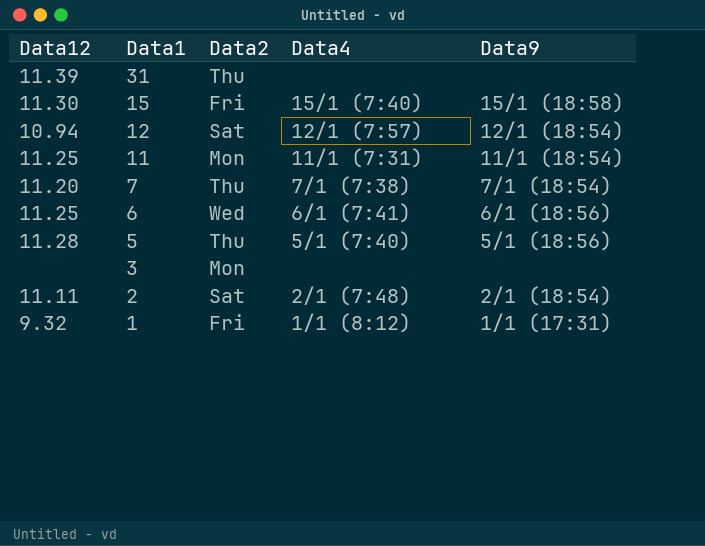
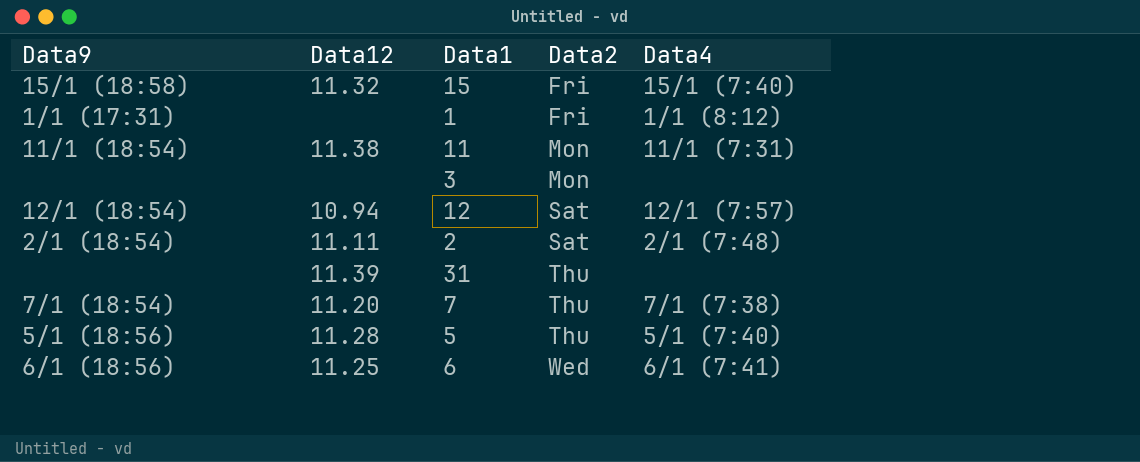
row order: Data1 descending -> Data2 ascending
column Data9 | position: 5 -> 1
15 | Data12: 11.30 -> 11.32
1 | Data12: 9.32 -> none
11 | Data12: 11.25 -> 11.38

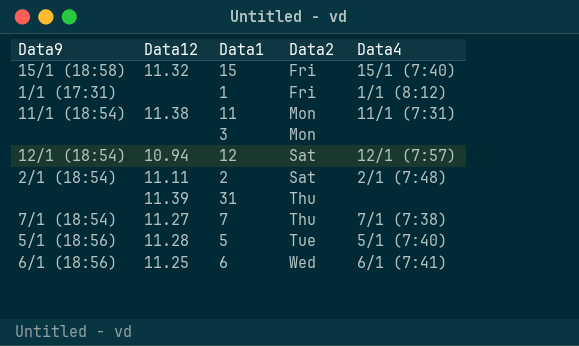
7 | Data12: 11.20 -> 11.27
5 | Data2: Thu -> Tue

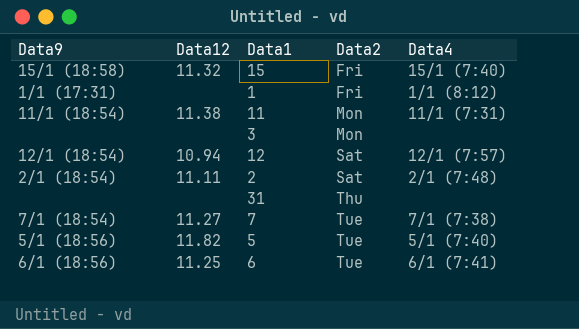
31 | Data12: 11.39 -> none
7 | Data2: Thu -> Tue
5 | Data12: 11.28 -> 11.82
6 | Data2: Wed -> Tue

